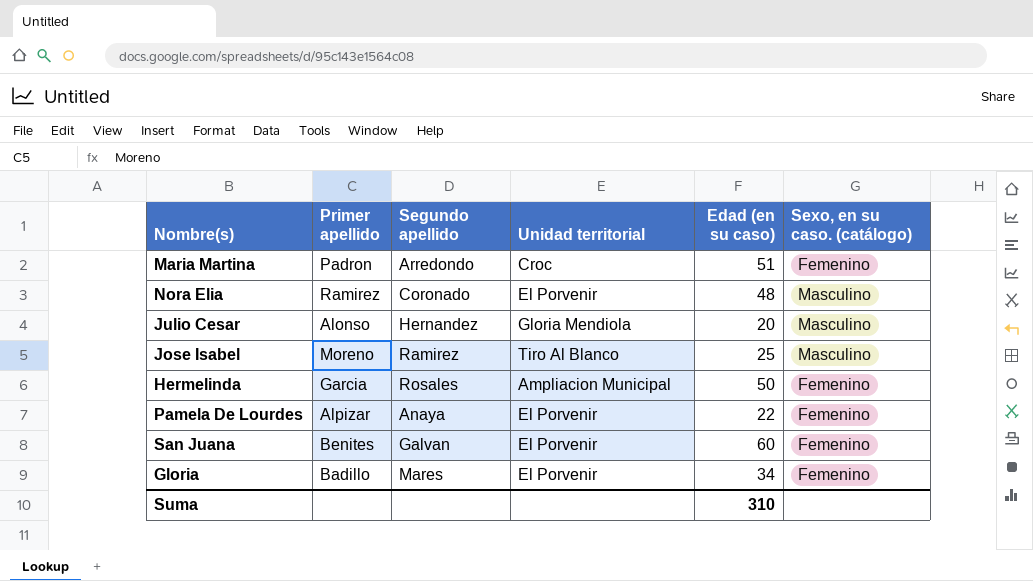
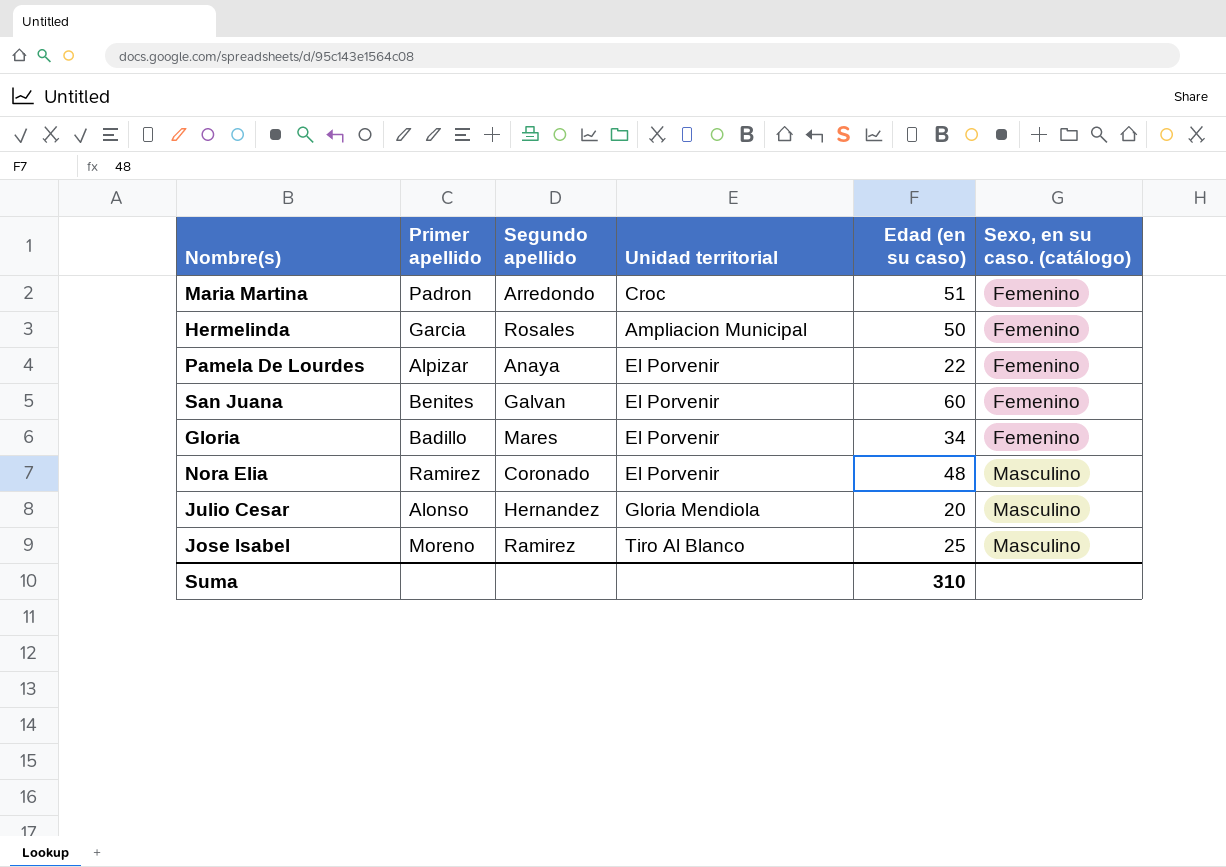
row order: none -> Sexo, en su caso. (catálogo) ascending

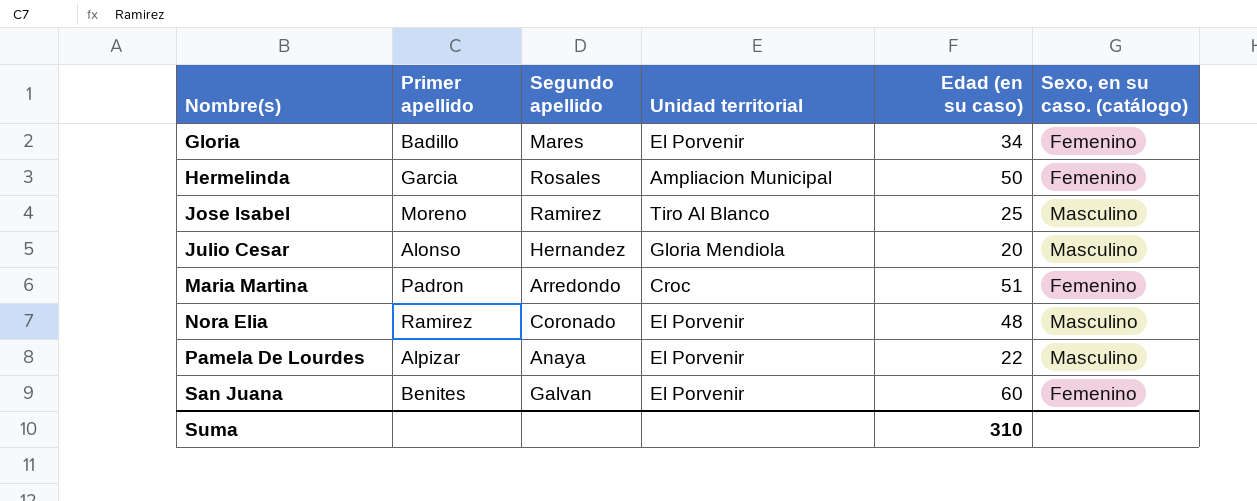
row order: Sexo, en su caso. (catálogo) ascending -> Nombre(s) ascending
Pamela De Lourdes | Sexo, en su caso. (catálogo): Femenino -> Masculino

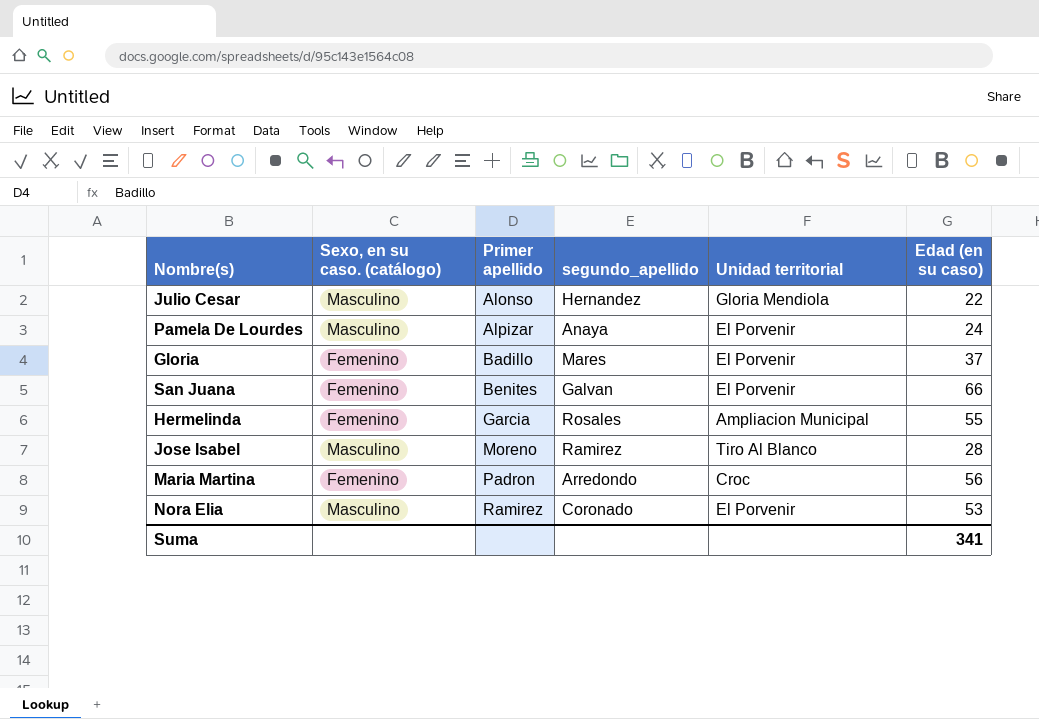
row order: Nombre(s) ascending -> Primer apellido ascending
column Sexo, en su caso. (catálogo) | position: 6 -> 2
column name: Segundo apellido -> segundo_apellido
Julio Cesar | Edad (en su caso): 20 -> 22
Pamela De Lourdes | Edad (en su caso): 22 -> 24
Gloria | Edad (en su caso): 34 -> 37
San Juana | Edad (en su caso): 60 -> 66
Hermelinda | Edad (en su caso): 50 -> 55
Jose Isabel | Edad (en su caso): 25 -> 28
Maria Martina | Edad (en su caso): 51 -> 56
Nora Elia | Edad (en su caso): 48 -> 53
Suma | Edad (en su caso): 310 -> 341

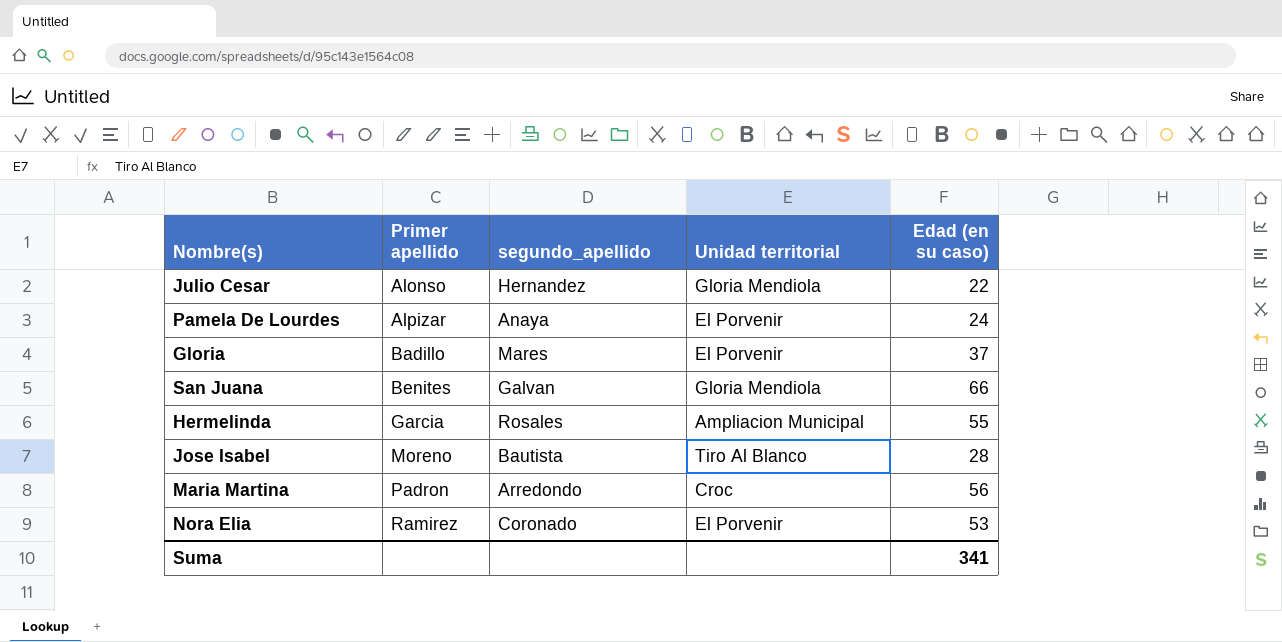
column Sexo, en su caso. (catálogo) | position: 2 -> none
San Juana | Unidad territorial: El Porvenir -> Gloria Mendiola
Jose Isabel | segundo_apellido: Ramirez -> Bautista

